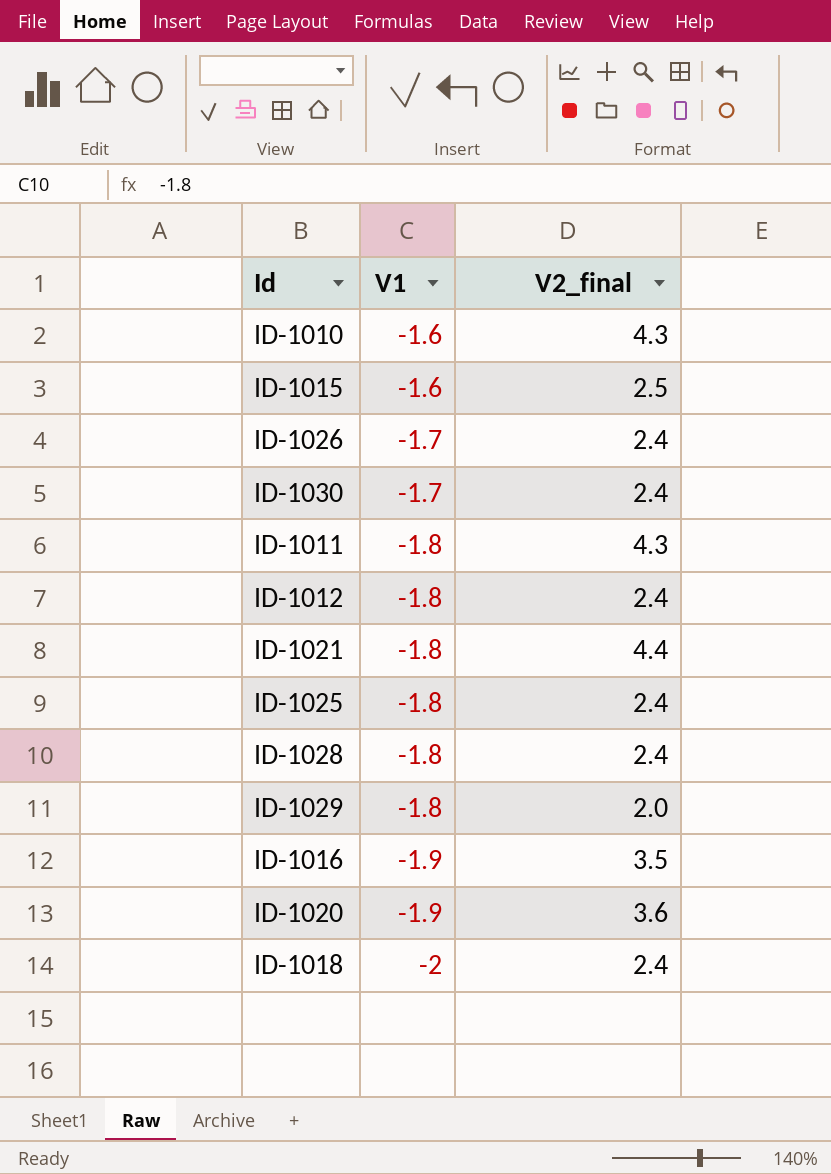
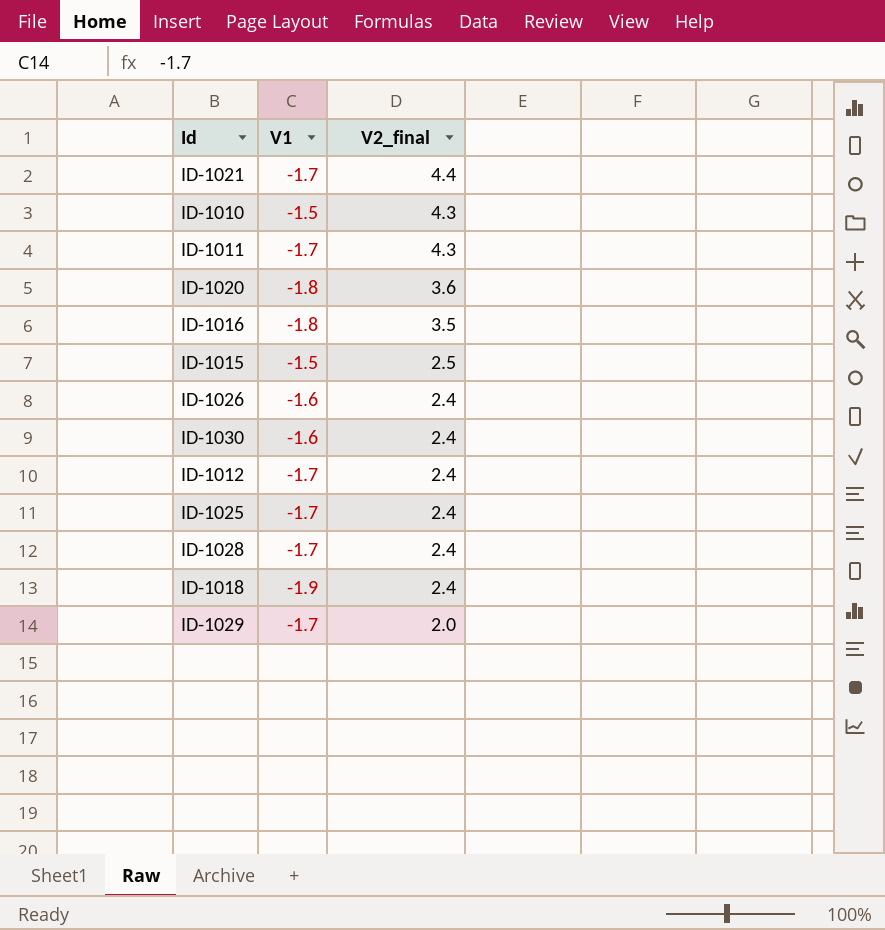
row order: V1 descending -> V2_final descending
ID-1021 | V1: -1.8 -> -1.7
ID-1010 | V1: -1.6 -> -1.5
ID-1011 | V1: -1.8 -> -1.7
ID-1020 | V1: -1.9 -> -1.8
ID-1016 | V1: -1.9 -> -1.8
ID-1015 | V1: -1.6 -> -1.5
ID-1026 | V1: -1.7 -> -1.6
ID-1030 | V1: -1.7 -> -1.6
ID-1012 | V1: -1.8 -> -1.7
ID-1025 | V1: -1.8 -> -1.7
ID-1028 | V1: -1.8 -> -1.7
ID-1018 | V1: -2 -> -1.9
ID-1029 | V1: -1.8 -> -1.7

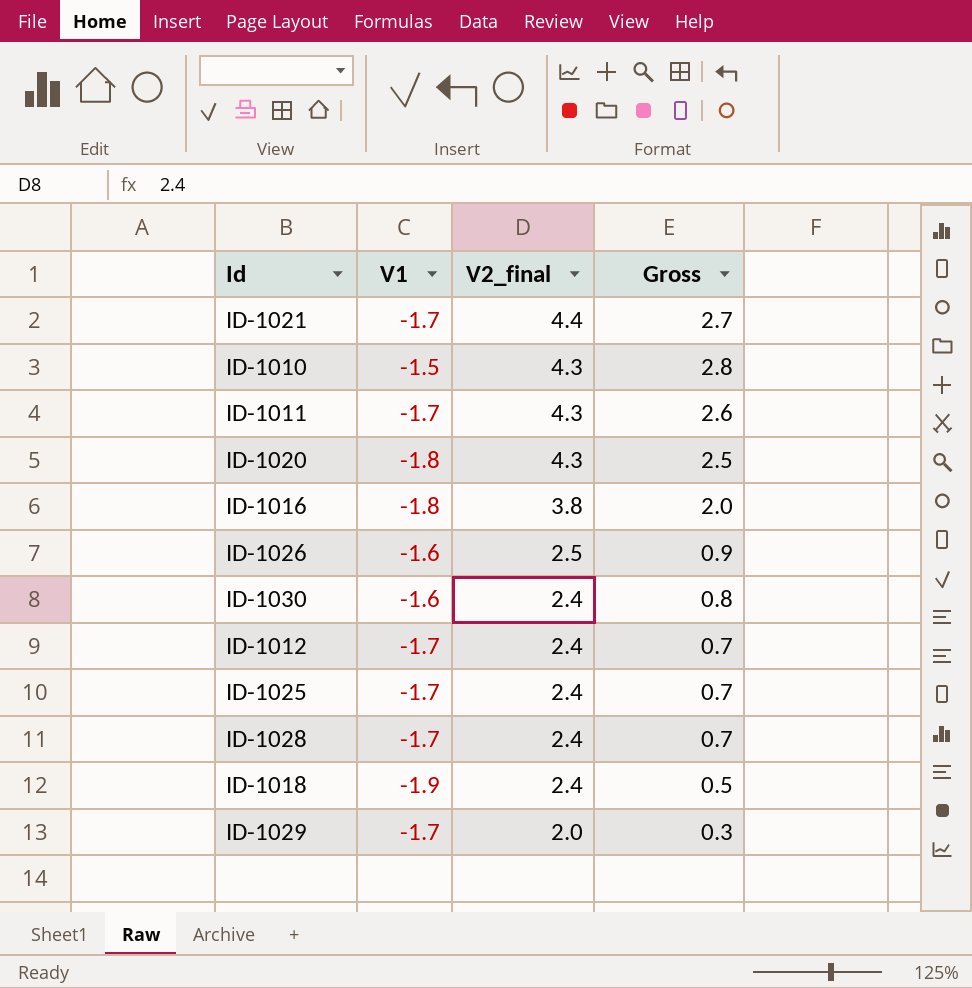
column Gross | formula: none -> [V1] + [V2_final]
row ID-1015: -1.5 | 2.5 -> none
ID-1020 | V2_final: 3.6 -> 4.3
ID-1016 | V2_final: 3.5 -> 3.8
ID-1026 | V2_final: 2.4 -> 2.5

